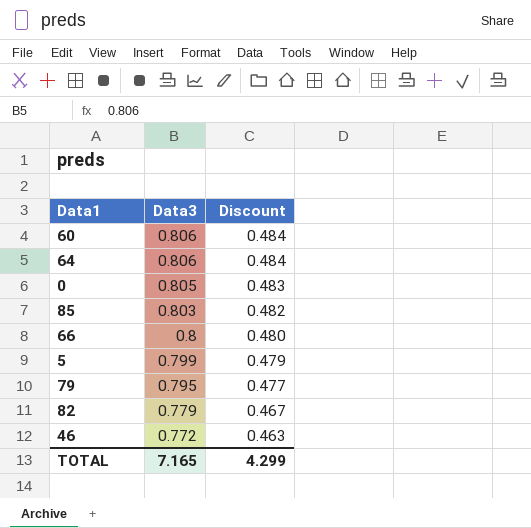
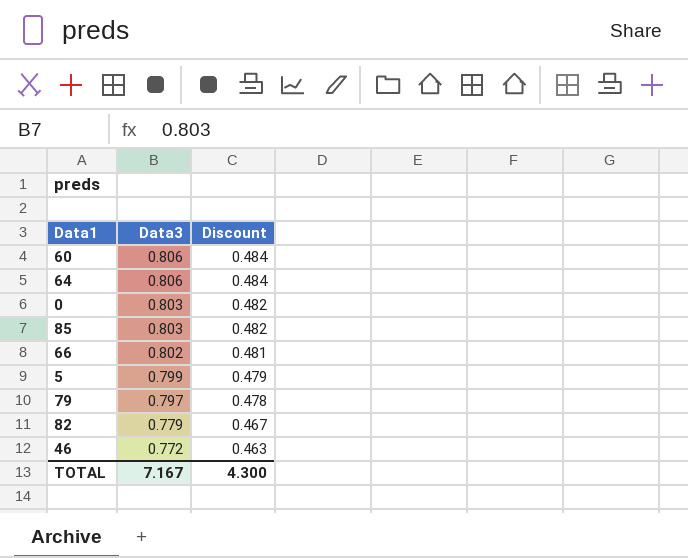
0 | Data3: 0.805 -> 0.803
0 | Discount: 0.483 -> 0.482
66 | Data3: 0.8 -> 0.802
66 | Discount: 0.480 -> 0.481
79 | Data3: 0.795 -> 0.797
79 | Discount: 0.477 -> 0.478
TOTAL | Data3: 7.165 -> 7.167
TOTAL | Discount: 4.299 -> 4.300

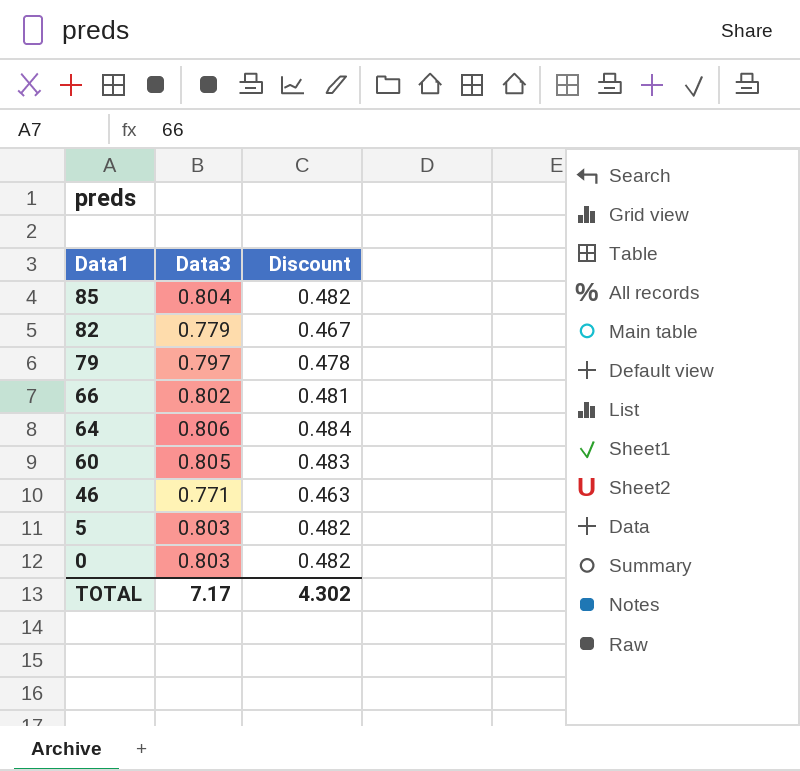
row order: Data3 descending -> Data1 descending
85 | Data3: 0.803 -> 0.804
60 | Data3: 0.806 -> 0.805
60 | Discount: 0.484 -> 0.483
46 | Data3: 0.772 -> 0.771
5 | Data3: 0.799 -> 0.803
5 | Discount: 0.479 -> 0.482
TOTAL | Data3: 7.167 -> 7.17
TOTAL | Discount: 4.300 -> 4.302

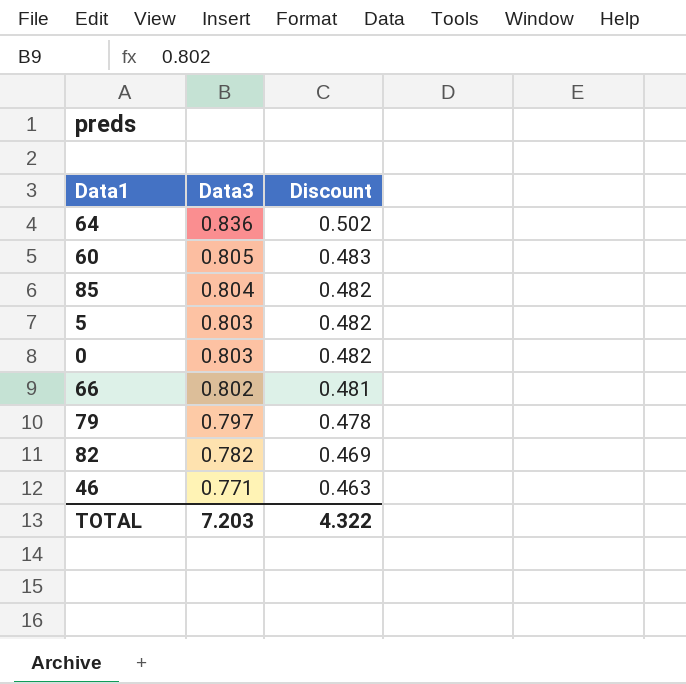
row order: Data1 descending -> Data3 descending
64 | Data3: 0.806 -> 0.836
64 | Discount: 0.484 -> 0.502
82 | Data3: 0.779 -> 0.782
82 | Discount: 0.467 -> 0.469
TOTAL | Data3: 7.17 -> 7.203
TOTAL | Discount: 4.302 -> 4.322

